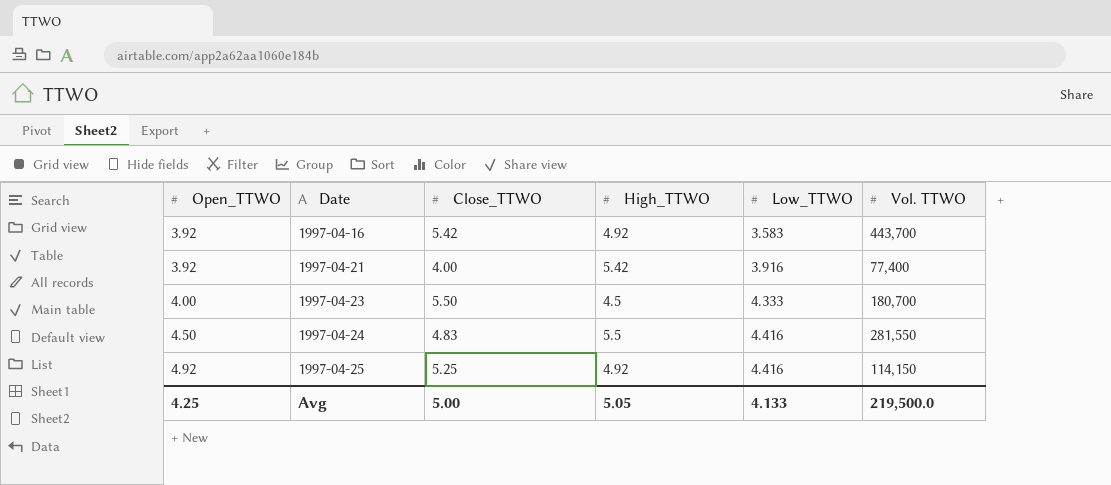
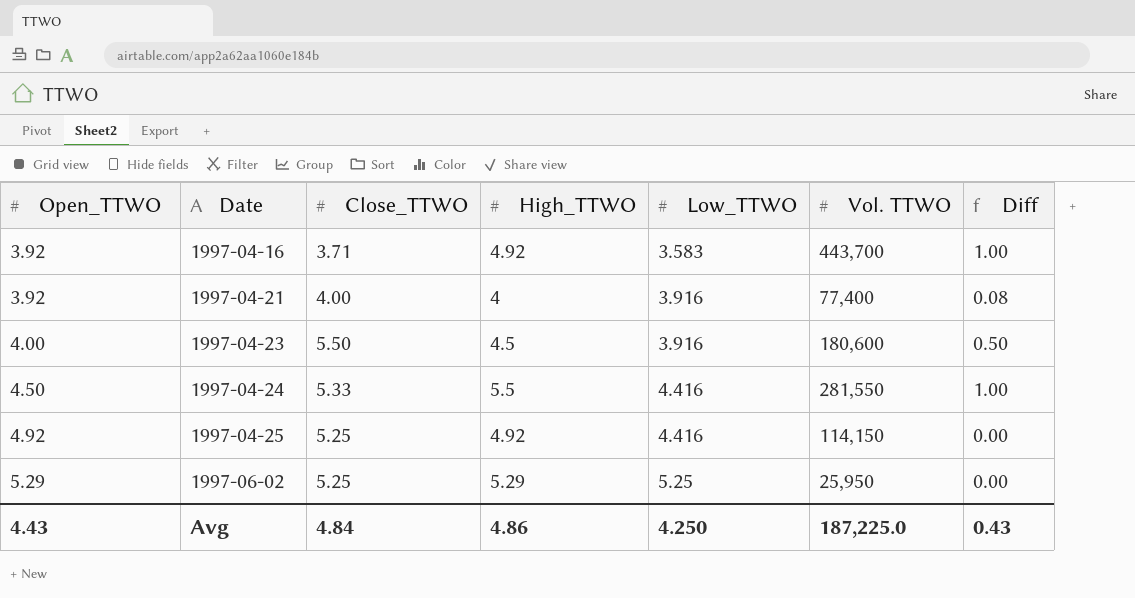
column Diff | formula: none -> [High_TTWO] - [Open_TTWO]
1997-04-16 | Close_TTWO: 5.42 -> 3.71
1997-04-21 | High_TTWO: 5.42 -> 4
1997-04-23 | Low_TTWO: 4.333 -> 3.916
1997-04-23 | Vol. TTWO: 180,700 -> 180,600
1997-04-24 | Close_TTWO: 4.83 -> 5.33
row 1997-06-02: none -> 5.29 | 5.25 | 5.29 | 5.25 | 25,950 | 0.00
Avg | Open_TTWO: 4.25 -> 4.43
Avg | Close_TTWO: 5.00 -> 4.84
Avg | High_TTWO: 5.05 -> 4.86
Avg | Low_TTWO: 4.133 -> 4.250
Avg | Vol. TTWO: 219,500.0 -> 187,225.0

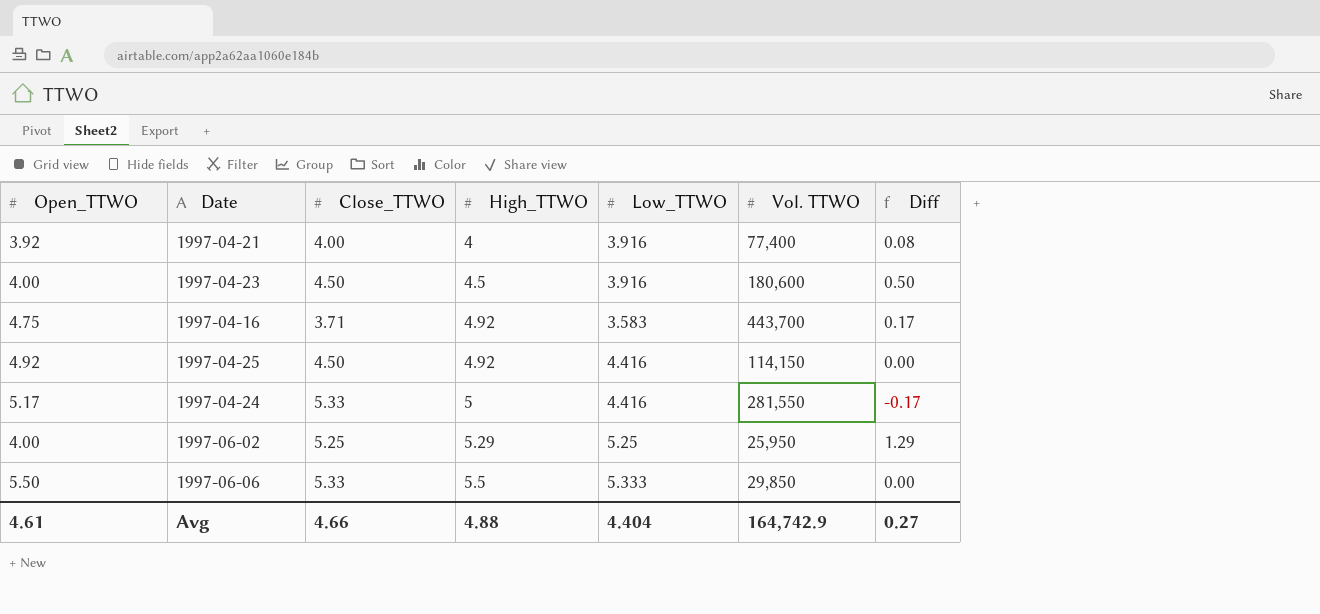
row order: Open_TTWO ascending -> High_TTWO ascending
1997-04-23 | Close_TTWO: 5.50 -> 4.50
1997-04-16 | Open_TTWO: 3.92 -> 4.75
1997-04-16 | Diff: 1.00 -> 0.17
1997-04-25 | Close_TTWO: 5.25 -> 4.50
1997-04-24 | Open_TTWO: 4.50 -> 5.17
1997-04-24 | High_TTWO: 5.5 -> 5
1997-04-24 | Diff: 1.00 -> -0.17
1997-06-02 | Open_TTWO: 5.29 -> 4.00
1997-06-02 | Diff: 0.00 -> 1.29
row 1997-06-06: none -> 5.50 | 5.33 | 5.5 | 5.333 | 29,850 | 0.00
Avg | Open_TTWO: 4.43 -> 4.61
Avg | Close_TTWO: 4.84 -> 4.66
Avg | High_TTWO: 4.86 -> 4.88
Avg | Low_TTWO: 4.250 -> 4.404
Avg | Vol. TTWO: 187,225.0 -> 164,742.9
Avg | Diff: 0.43 -> 0.27

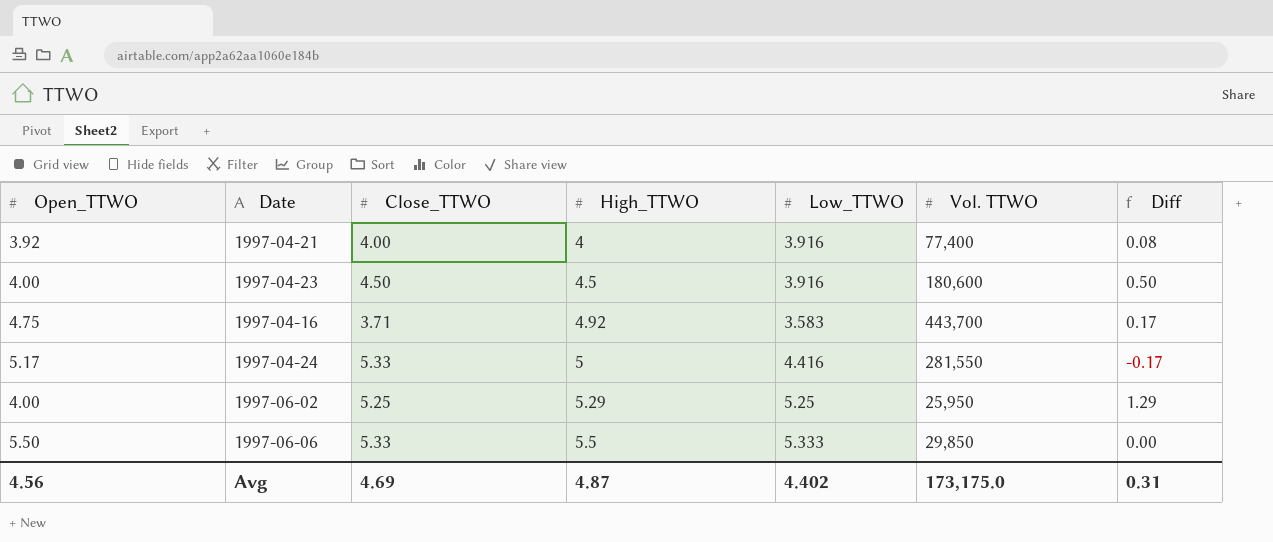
row 1997-04-25: 4.92 | 4.50 | 4.92 | 4.416 | 114,150 | 0.00 -> none
Avg | Open_TTWO: 4.61 -> 4.56
Avg | Close_TTWO: 4.66 -> 4.69
Avg | High_TTWO: 4.88 -> 4.87
Avg | Low_TTWO: 4.404 -> 4.402
Avg | Vol. TTWO: 164,742.9 -> 173,175.0
Avg | Diff: 0.27 -> 0.31

